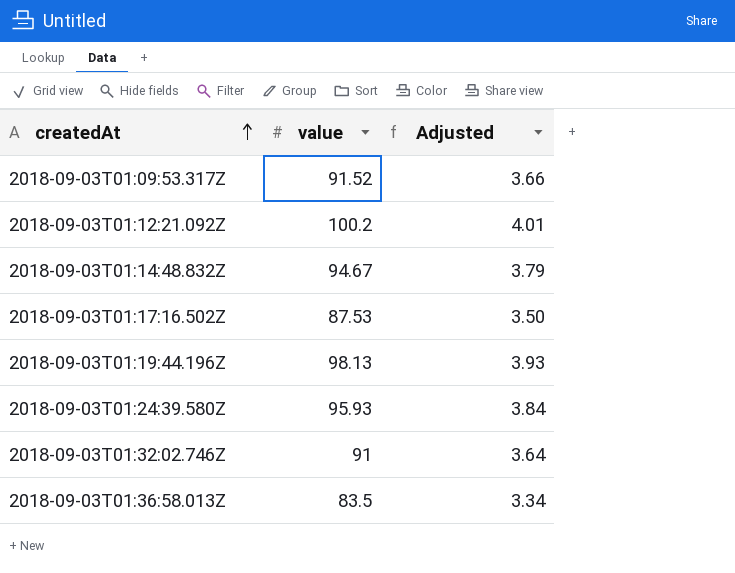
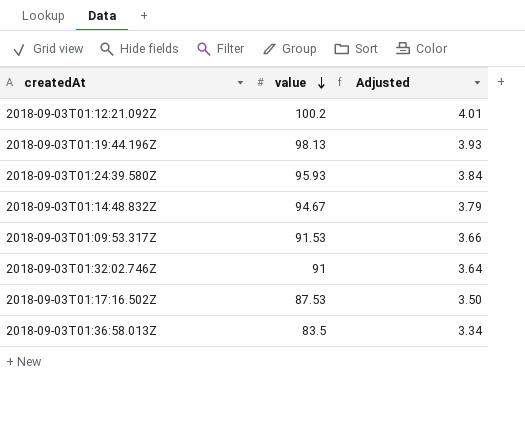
row order: createdAt ascending -> value descending
2018-09-03T01:09:53.317Z | value: 91.52 -> 91.53

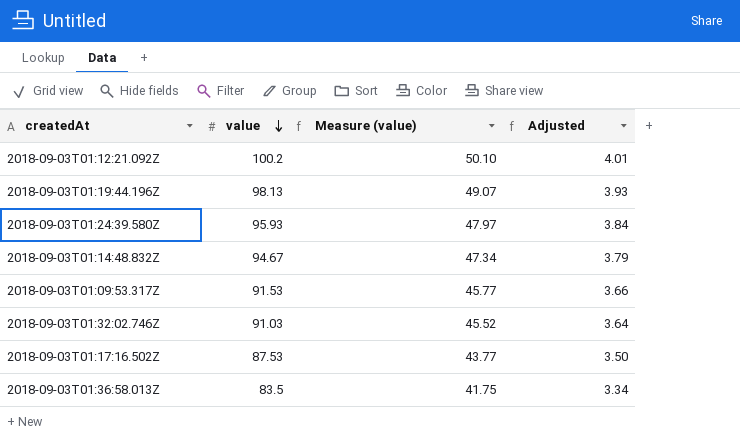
column Measure (value) | formula: none -> [value] * 0.5
2018-09-03T01:32:02.746Z | value: 91 -> 91.03

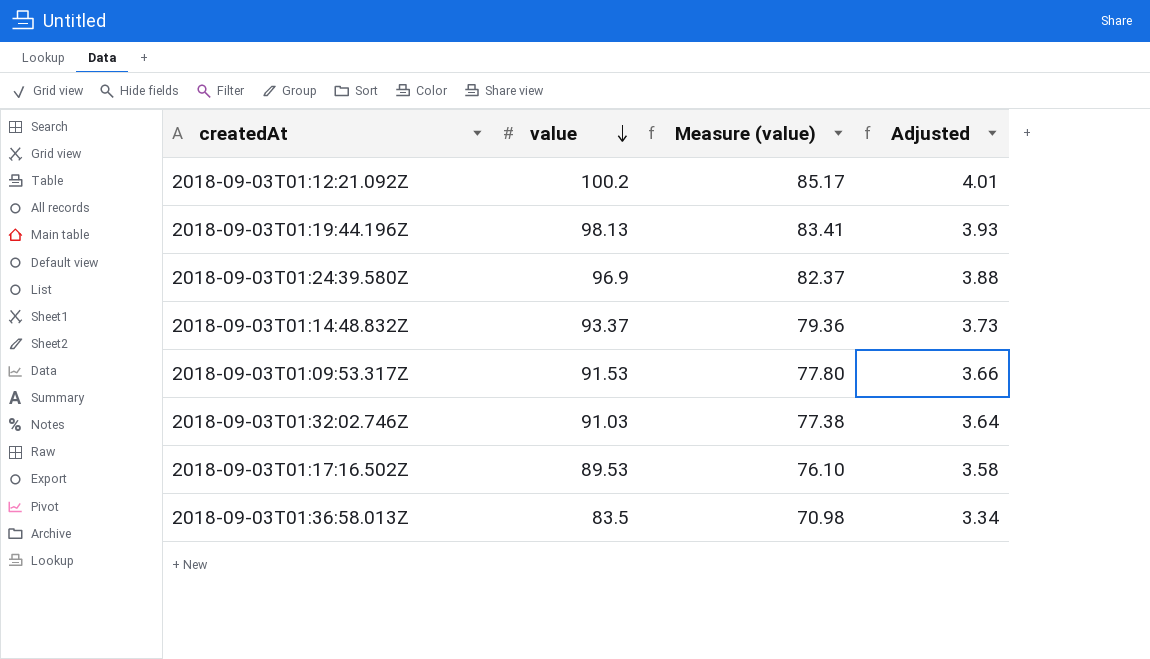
column Measure (value) | formula: [value] * 0.5 -> [value] * 0.85
2018-09-03T01:24:39.580Z | value: 95.93 -> 96.9
2018-09-03T01:24:39.580Z | Adjusted: 3.84 -> 3.88
2018-09-03T01:14:48.832Z | value: 94.67 -> 93.37
2018-09-03T01:14:48.832Z | Adjusted: 3.79 -> 3.73
2018-09-03T01:17:16.502Z | value: 87.53 -> 89.53
2018-09-03T01:17:16.502Z | Adjusted: 3.50 -> 3.58

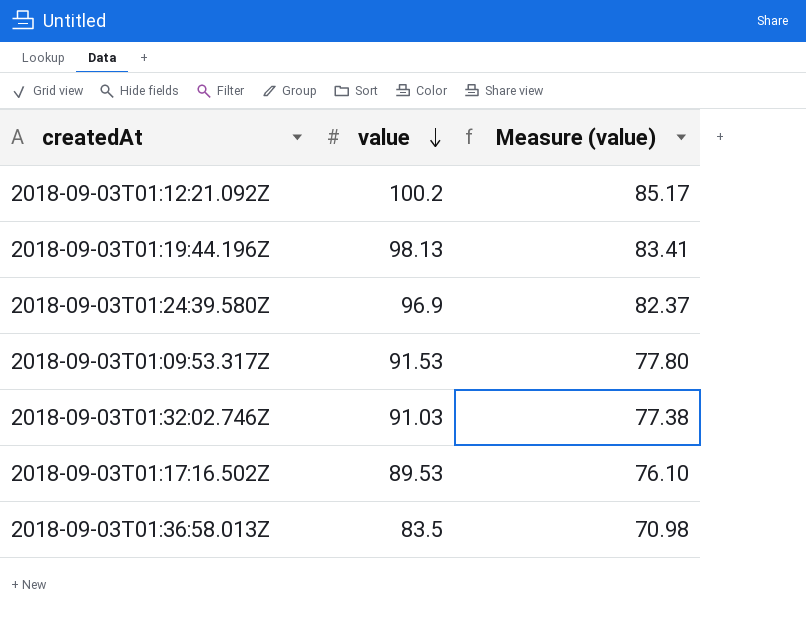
column Adjusted | formula: [value] * 0.04 -> none
row 2018-09-03T01:14:48.832Z: 93.37 | 79.36 | 3.73 -> none

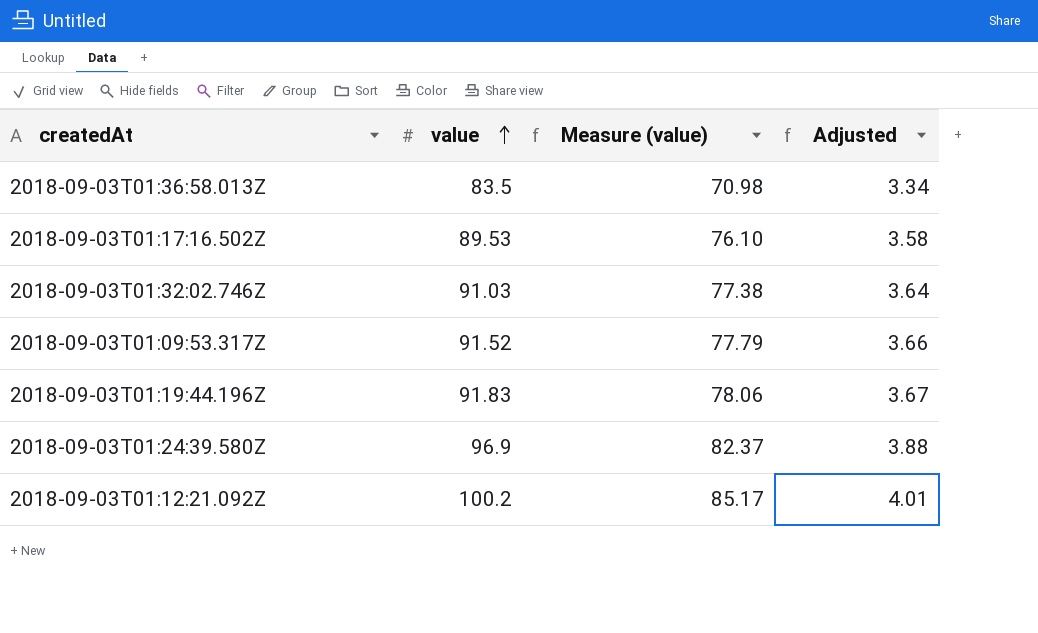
row order: value descending -> value ascending
column Adjusted | formula: none -> [value] * 0.04
2018-09-03T01:09:53.317Z | value: 91.53 -> 91.52
2018-09-03T01:09:53.317Z | Measure (value): 77.80 -> 77.79
2018-09-03T01:19:44.196Z | value: 98.13 -> 91.83
2018-09-03T01:19:44.196Z | Measure (value): 83.41 -> 78.06

